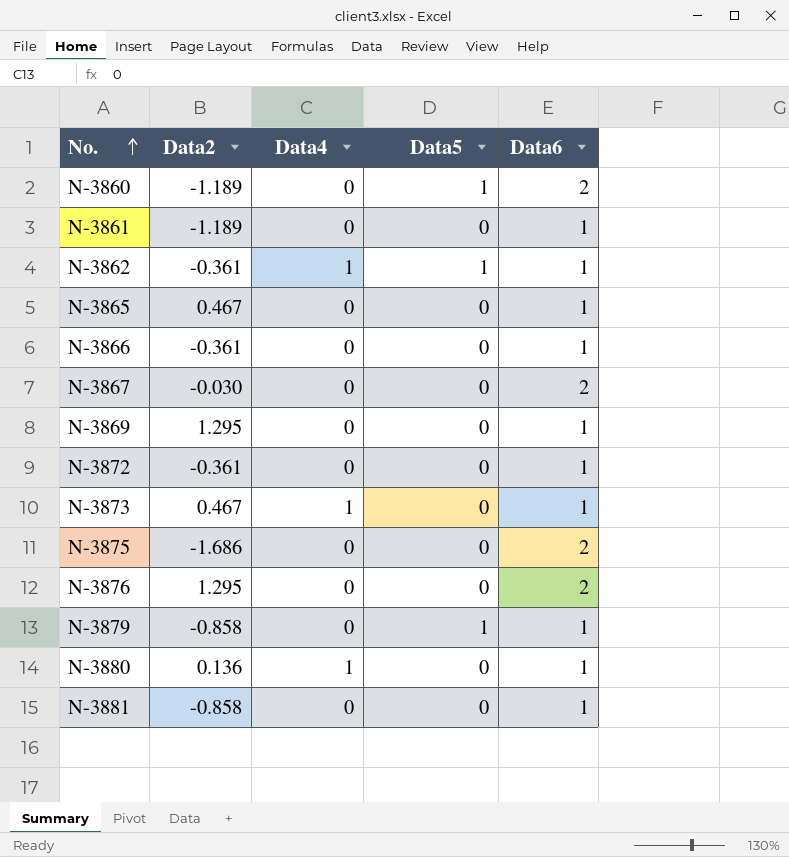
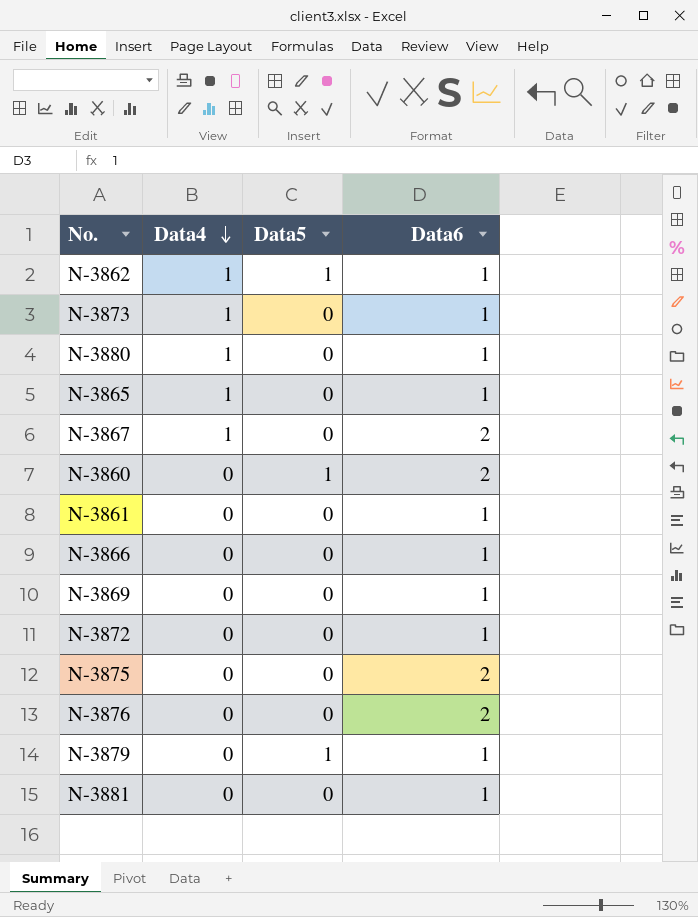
row order: No. ascending -> Data4 descending
column Data2 | position: 2 -> none
N-3865 | Data4: 0 -> 1
N-3867 | Data4: 0 -> 1

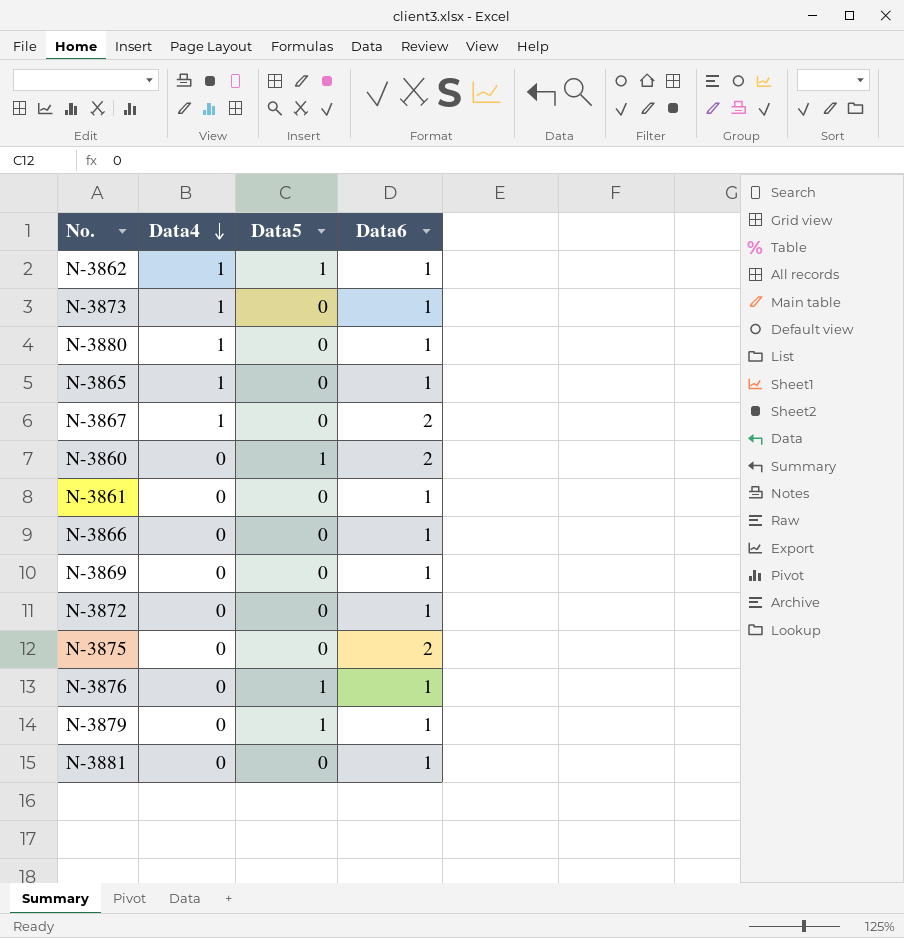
N-3876 | Data5: 0 -> 1
N-3876 | Data6: 2 -> 1

